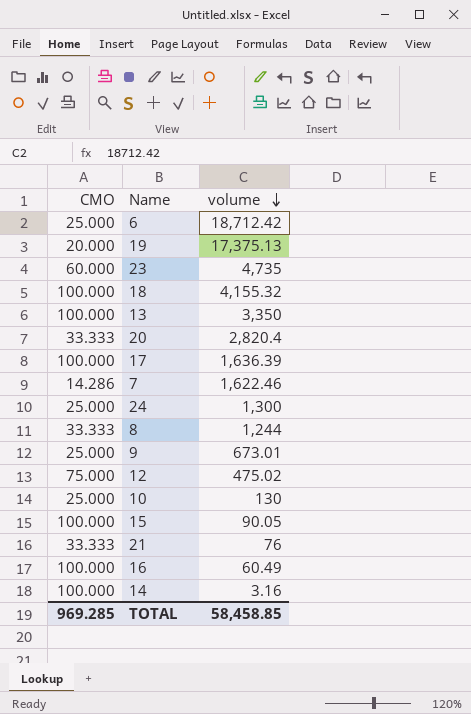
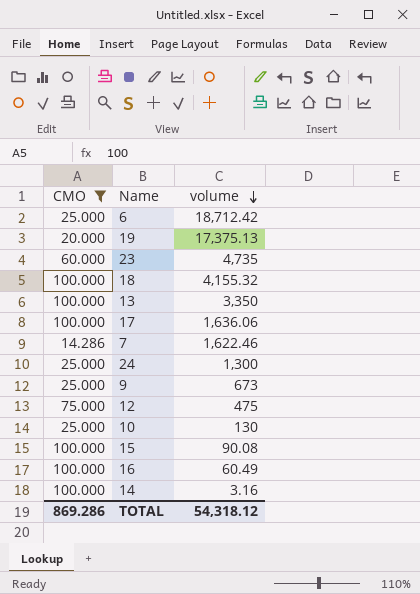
filter: none -> CMO != 33.333
17 | volume: 1,636.39 -> 1,636.06
9 | volume: 673.01 -> 673
12 | volume: 475.02 -> 475
15 | volume: 90.05 -> 90.08
TOTAL | CMO: 969.285 -> 869.286
TOTAL | volume: 58,458.85 -> 54,318.12

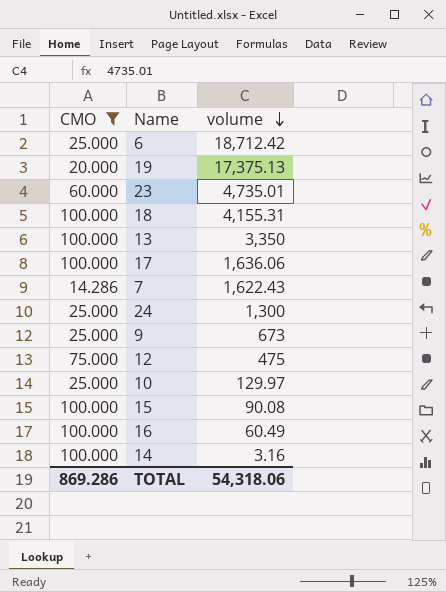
23 | volume: 4,735 -> 4,735.01
18 | volume: 4,155.32 -> 4,155.31
7 | volume: 1,622.46 -> 1,622.43
10 | volume: 130 -> 129.97
TOTAL | volume: 54,318.12 -> 54,318.06

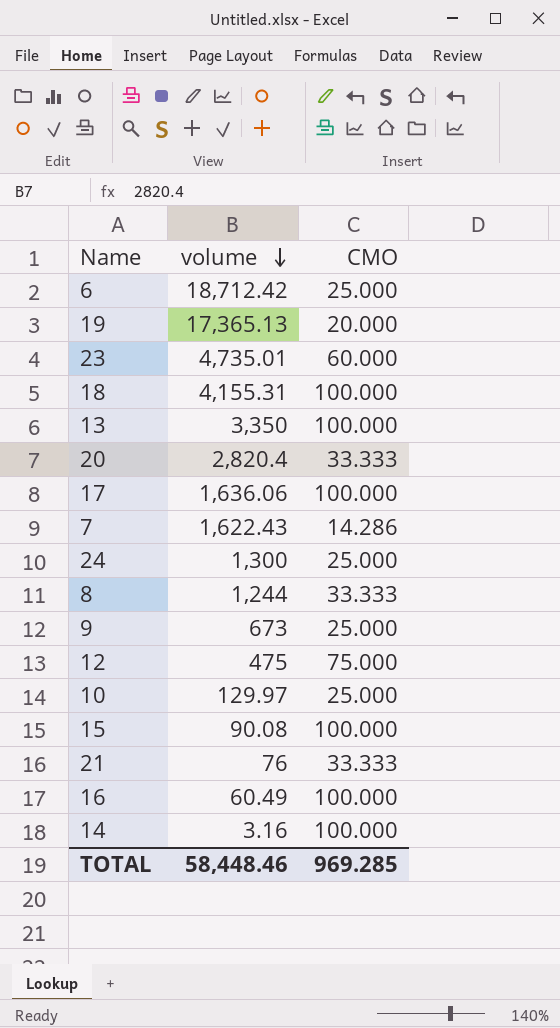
filter: CMO != 33.333 -> none
column CMO | position: 1 -> 3
19 | volume: 17,375.13 -> 17,365.13
TOTAL | volume: 54,318.06 -> 58,448.46
TOTAL | CMO: 869.286 -> 969.285

